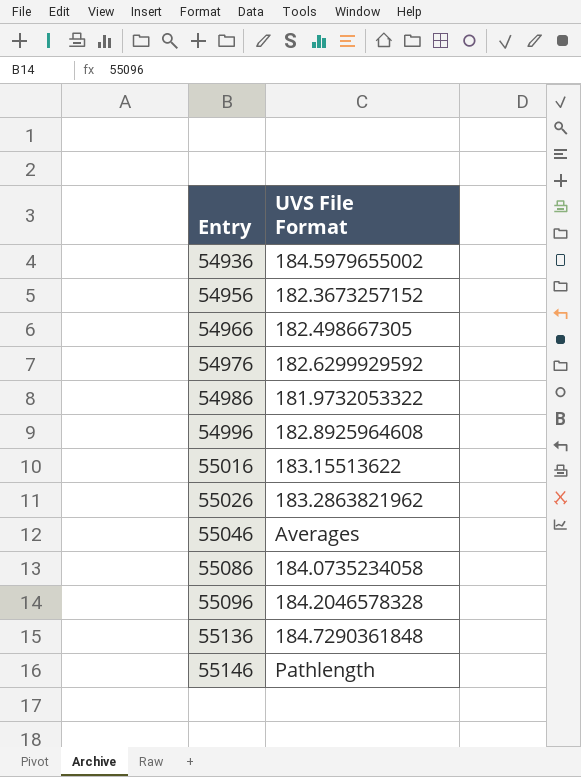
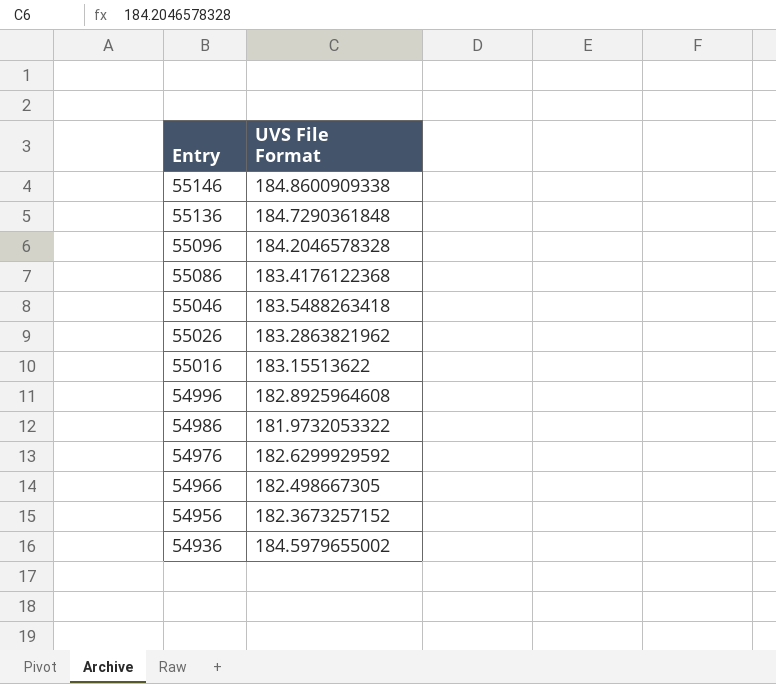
row order: Entry ascending -> Entry descending
55146 | UVS File Format: Pathlength -> 184.8600909338
55086 | UVS File Format: 184.0735234058 -> 183.4176122368
55046 | UVS File Format: Averages -> 183.5488263418

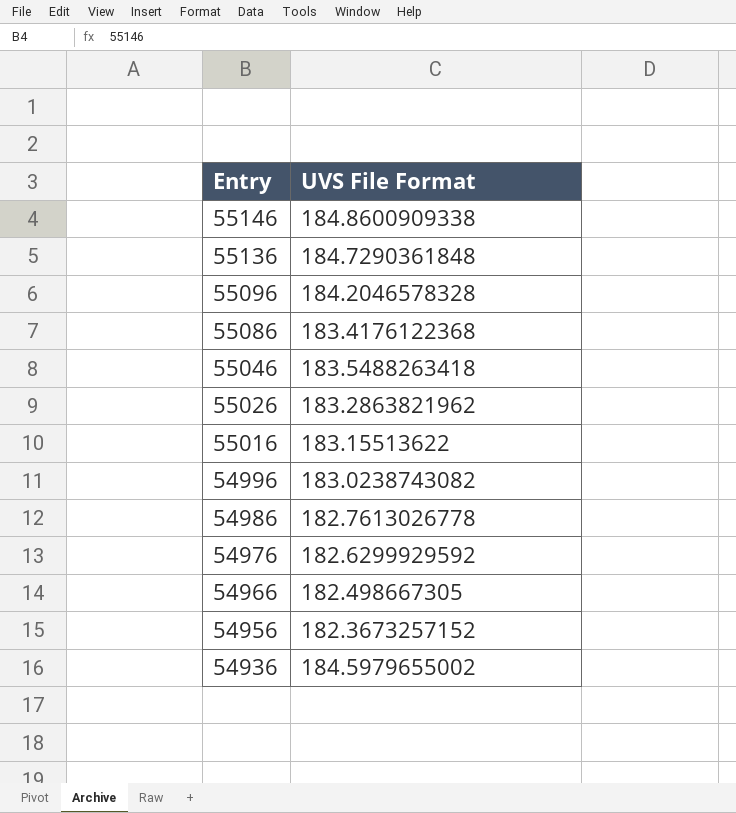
54996 | UVS File Format: 182.8925964608 -> 183.0238743082
54986 | UVS File Format: 181.9732053322 -> 182.7613026778

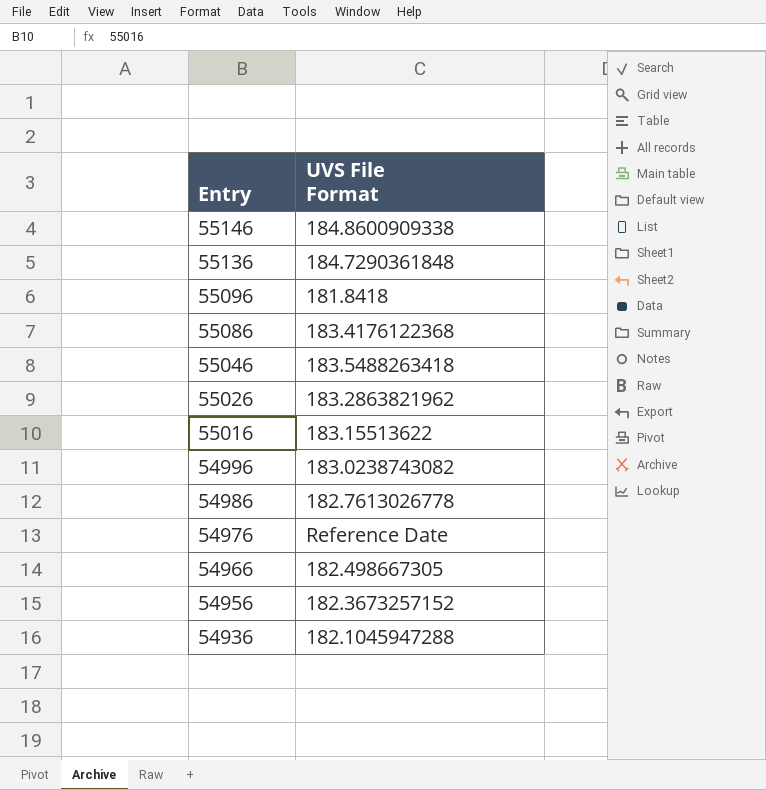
55096 | UVS File Format: 184.2046578328 -> 181.8418
54976 | UVS File Format: 182.6299929592 -> Reference Date
54936 | UVS File Format: 184.5979655002 -> 182.1045947288

